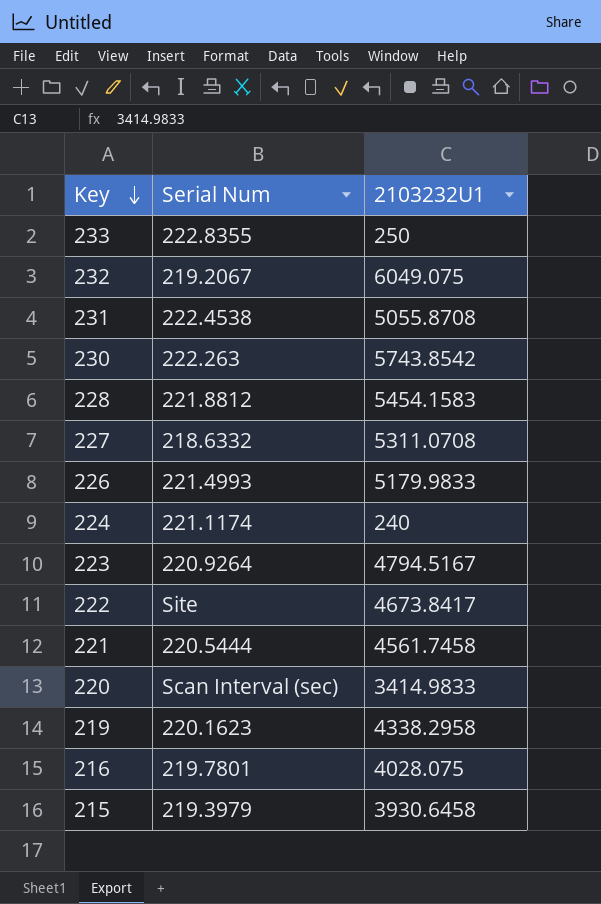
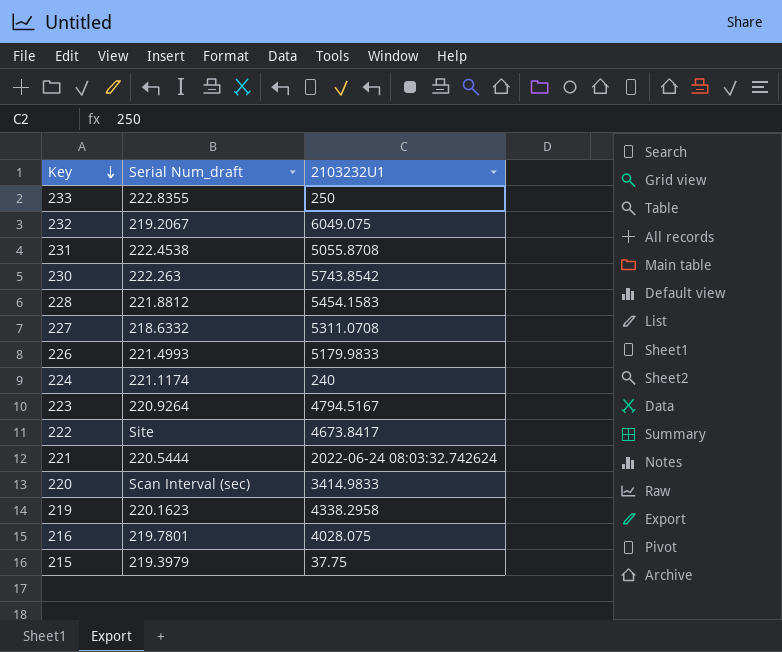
column name: Serial Num -> Serial Num_draft
221 | 2103232U1: 4561.7458 -> 2022-06-24 08:03:32.742624
215 | 2103232U1: 3930.6458 -> 37.75

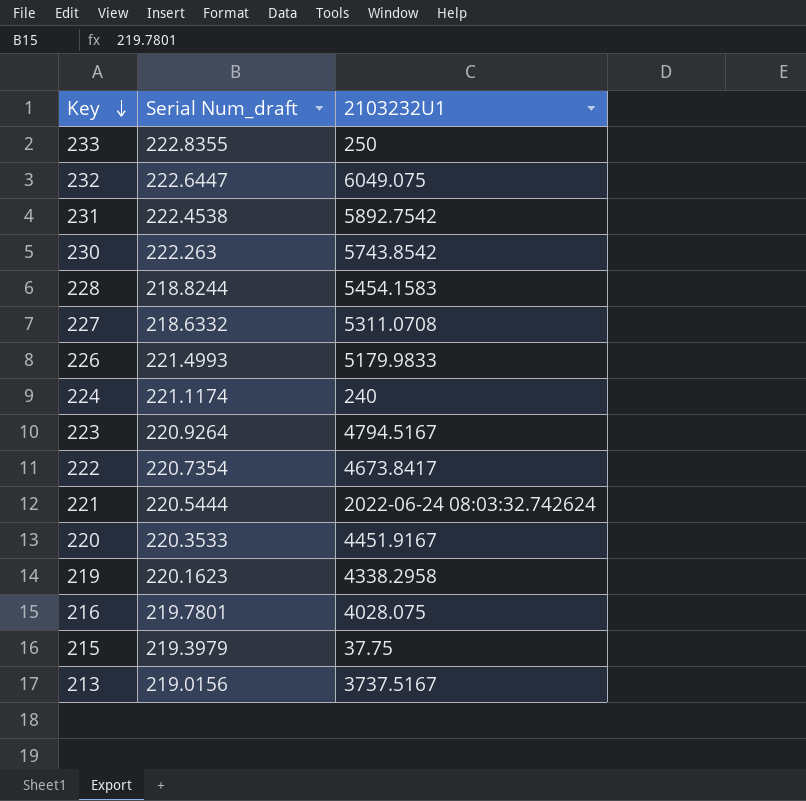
232 | Serial Num_draft: 219.2067 -> 222.6447
231 | 2103232U1: 5055.8708 -> 5892.7542
228 | Serial Num_draft: 221.8812 -> 218.8244
222 | Serial Num_draft: Site -> 220.7354
220 | Serial Num_draft: Scan Interval (sec) -> 220.3533
220 | 2103232U1: 3414.9833 -> 4451.9167
row 213: none -> 219.0156 | 3737.5167

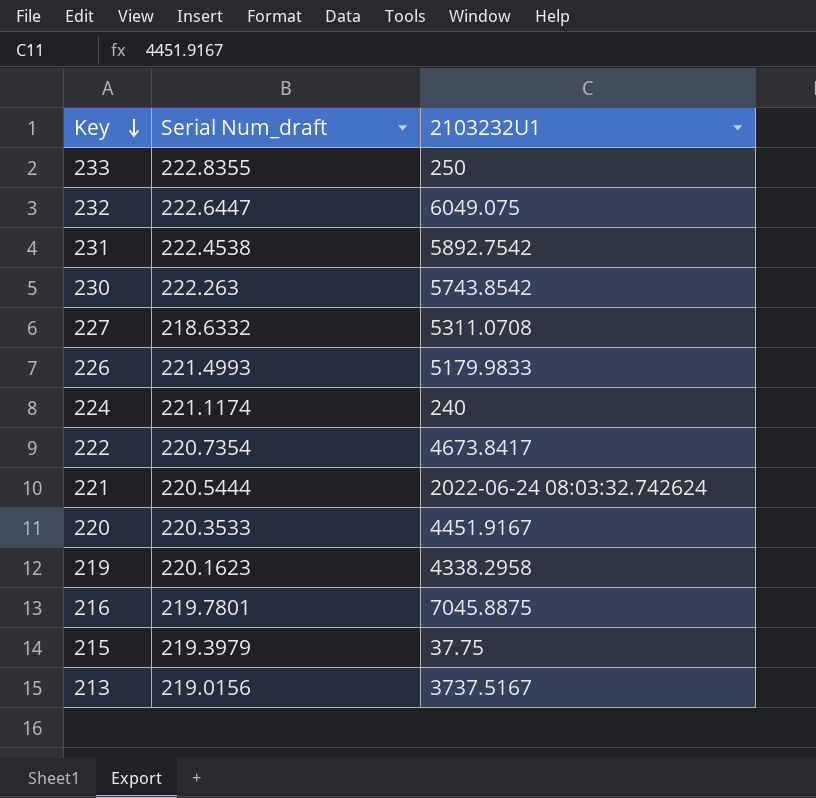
row 228: 218.8244 | 5454.1583 -> none
row 223: 220.9264 | 4794.5167 -> none
216 | 2103232U1: 4028.075 -> 7045.8875

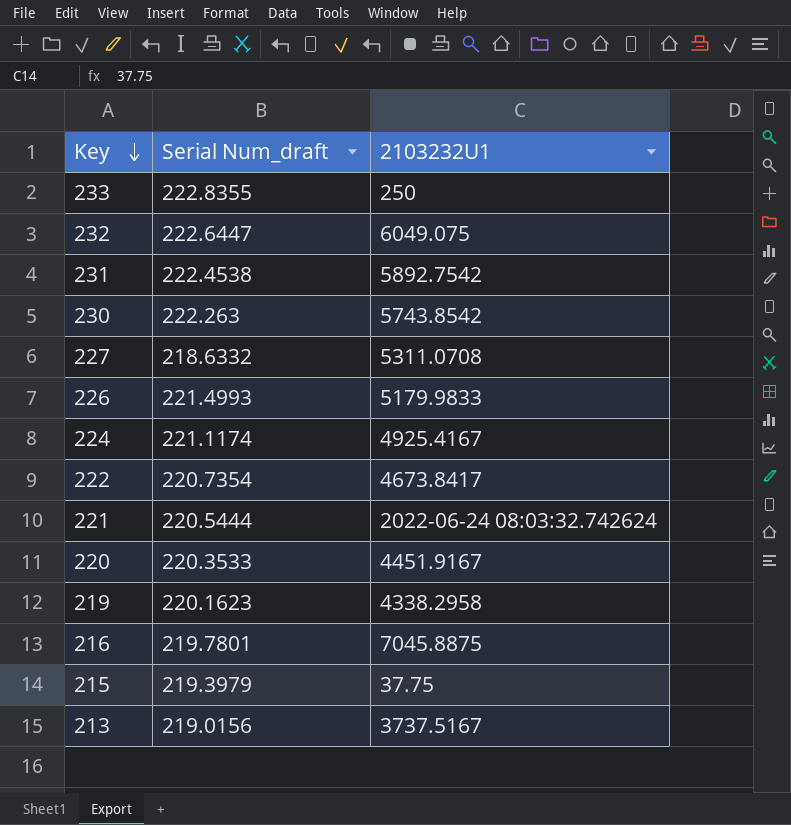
224 | 2103232U1: 240 -> 4925.4167

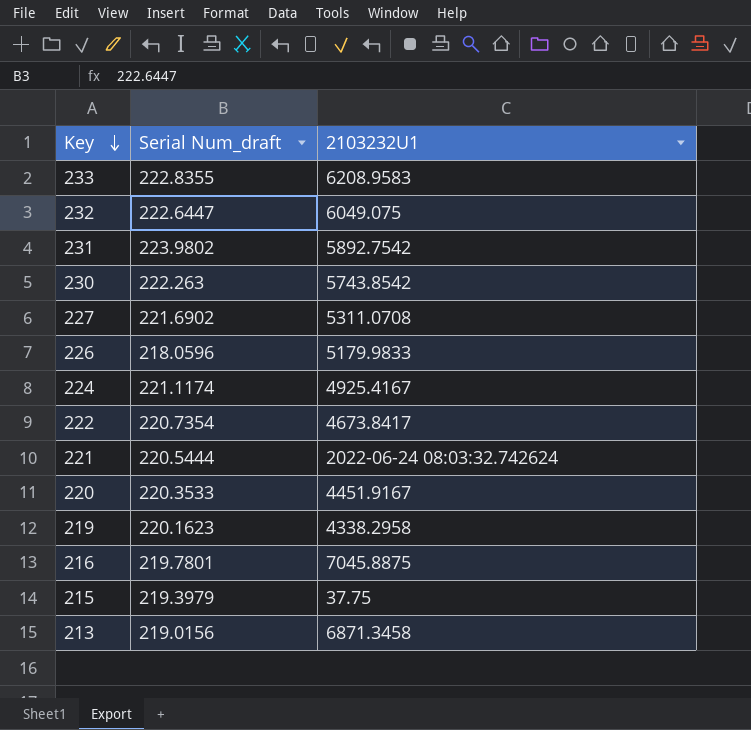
233 | 2103232U1: 250 -> 6208.9583
231 | Serial Num_draft: 222.4538 -> 223.9802
227 | Serial Num_draft: 218.6332 -> 221.6902
226 | Serial Num_draft: 221.4993 -> 218.0596
213 | 2103232U1: 3737.5167 -> 6871.3458

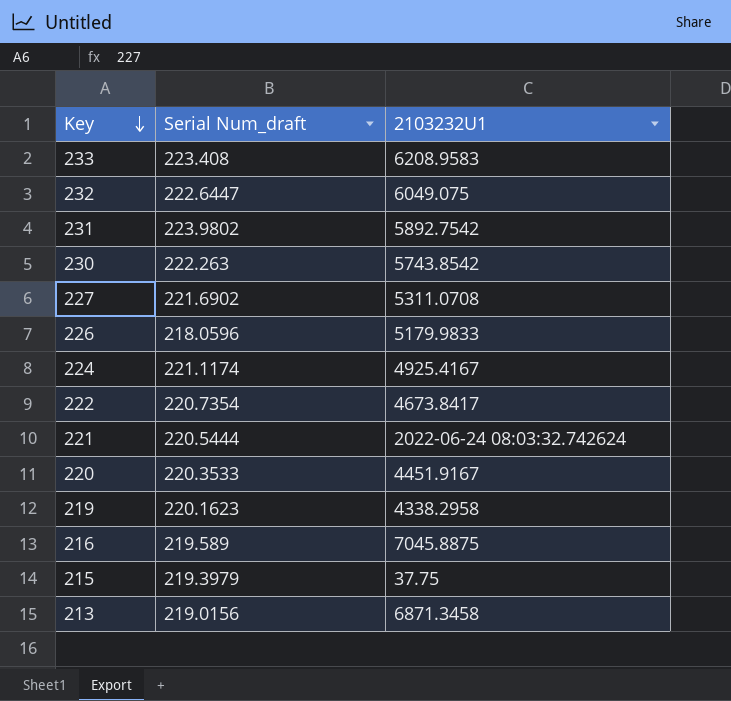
233 | Serial Num_draft: 222.8355 -> 223.408
216 | Serial Num_draft: 219.7801 -> 219.589

